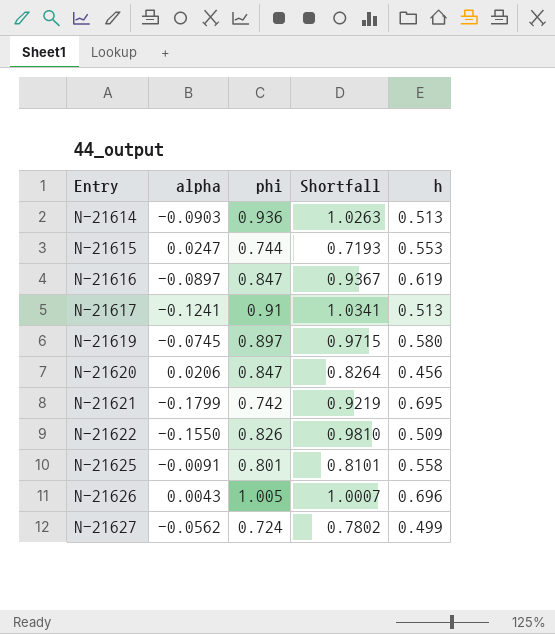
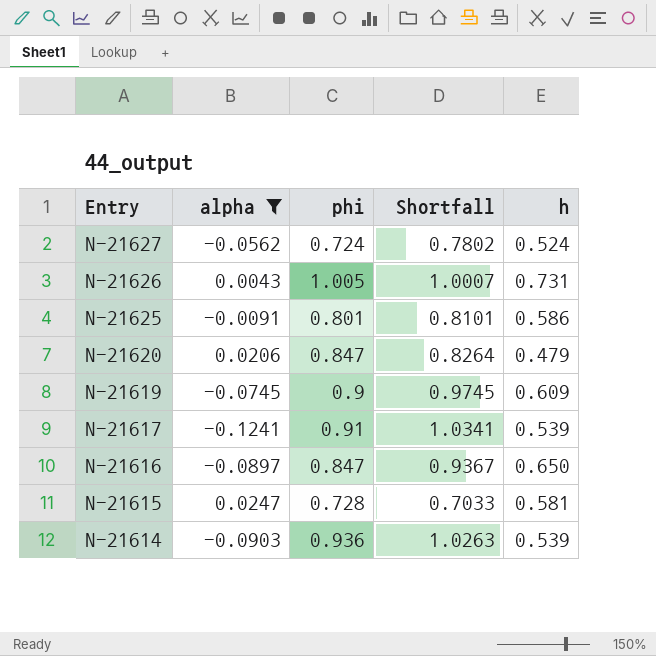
filter: none -> alpha >= -0.1241
row order: Entry ascending -> Entry descending
N-21627 | h: 0.499 -> 0.524
N-21626 | h: 0.696 -> 0.731
N-21625 | h: 0.558 -> 0.586
N-21620 | h: 0.456 -> 0.479
N-21619 | phi: 0.897 -> 0.9
N-21619 | Shortfall: 0.9715 -> 0.9745
N-21619 | h: 0.580 -> 0.609
N-21617 | h: 0.513 -> 0.539
N-21616 | h: 0.619 -> 0.650
N-21615 | phi: 0.744 -> 0.728
N-21615 | Shortfall: 0.7193 -> 0.7033
N-21615 | h: 0.553 -> 0.581
N-21614 | h: 0.513 -> 0.539

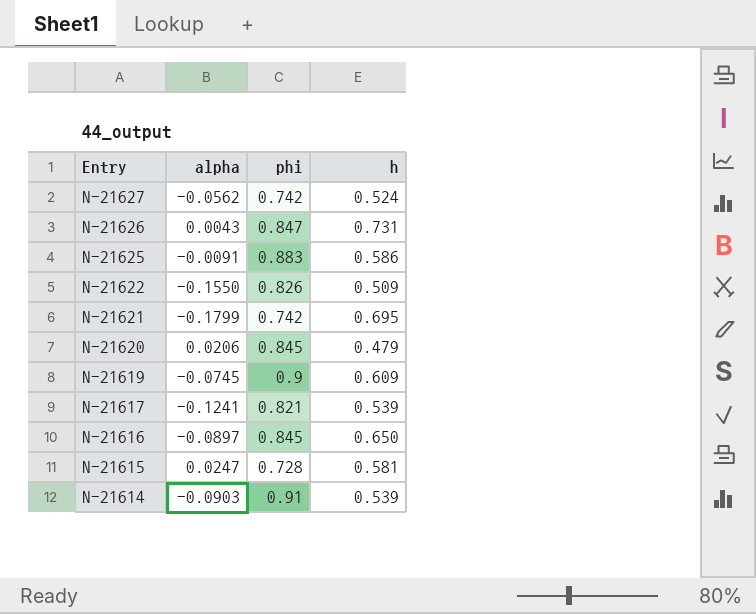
filter: alpha >= -0.1241 -> none
column Shortfall | formula: [phi] - [alpha] -> none
N-21627 | phi: 0.724 -> 0.742
N-21626 | phi: 1.005 -> 0.847
N-21625 | phi: 0.801 -> 0.883
N-21620 | phi: 0.847 -> 0.845
N-21617 | phi: 0.91 -> 0.821
N-21616 | phi: 0.847 -> 0.845
N-21614 | phi: 0.936 -> 0.91

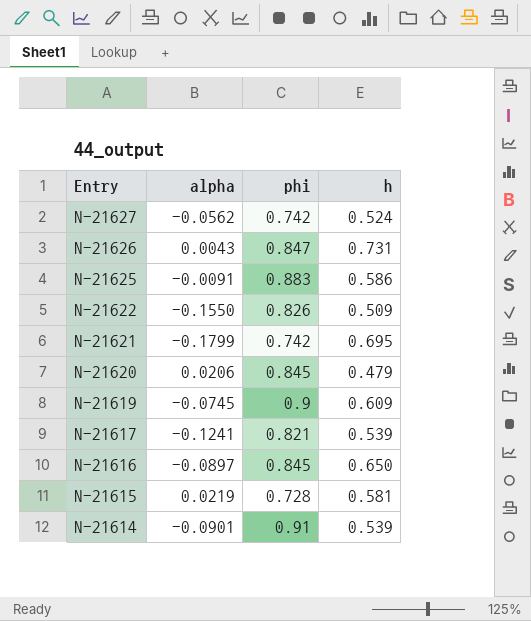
N-21615 | alpha: 0.0247 -> 0.0219
N-21614 | alpha: -0.0903 -> -0.0901

